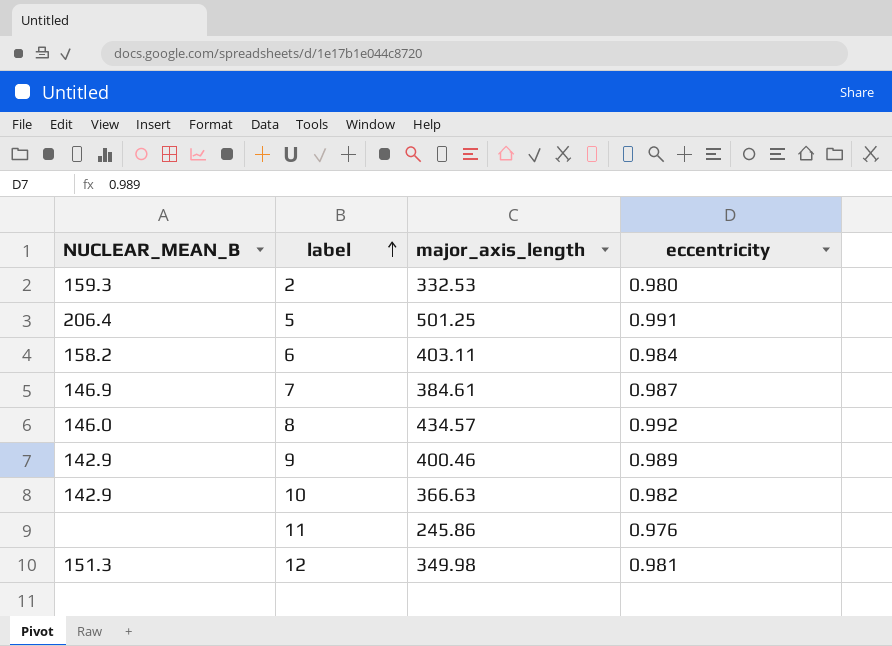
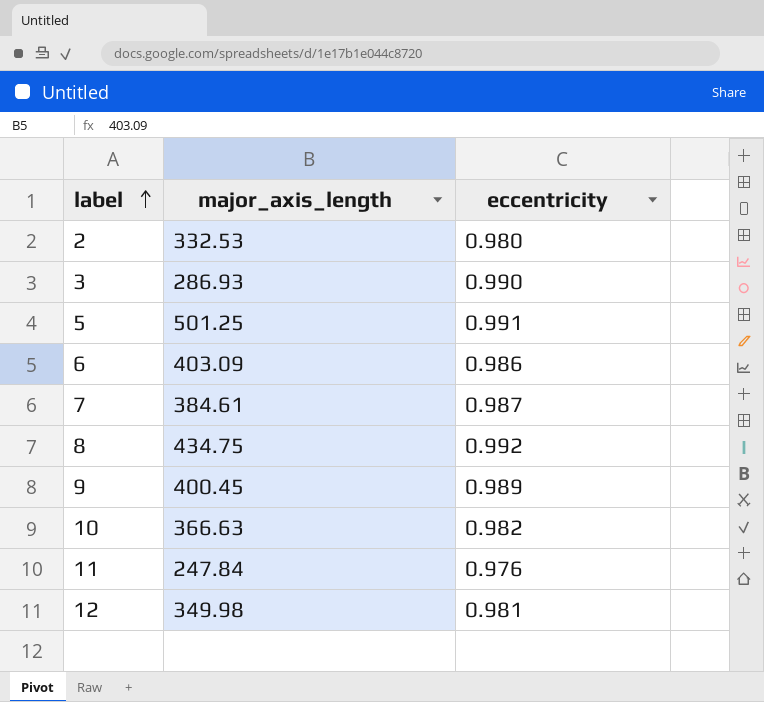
column NUCLEAR_MEAN_B | position: 1 -> none
row 3: none -> 286.93 | 0.990
6 | major_axis_length: 403.11 -> 403.09
6 | eccentricity: 0.984 -> 0.986
8 | major_axis_length: 434.57 -> 434.75
9 | major_axis_length: 400.46 -> 400.45
11 | major_axis_length: 245.86 -> 247.84

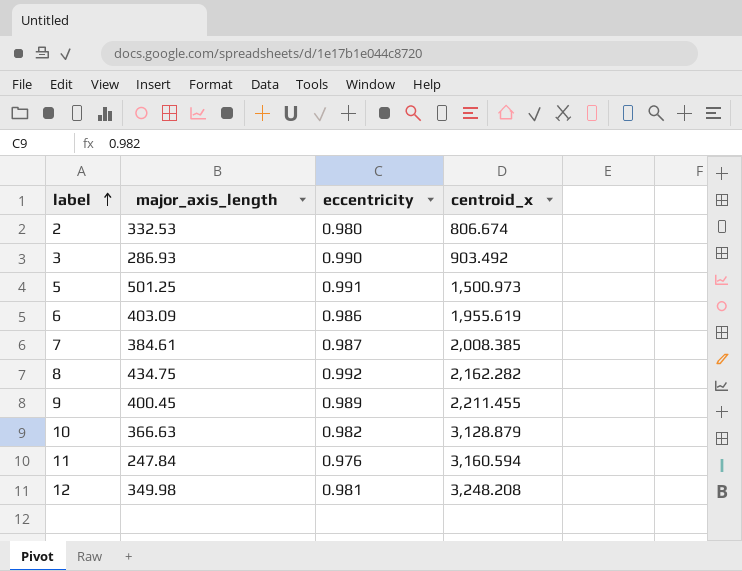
column centroid_x | position: none -> 4

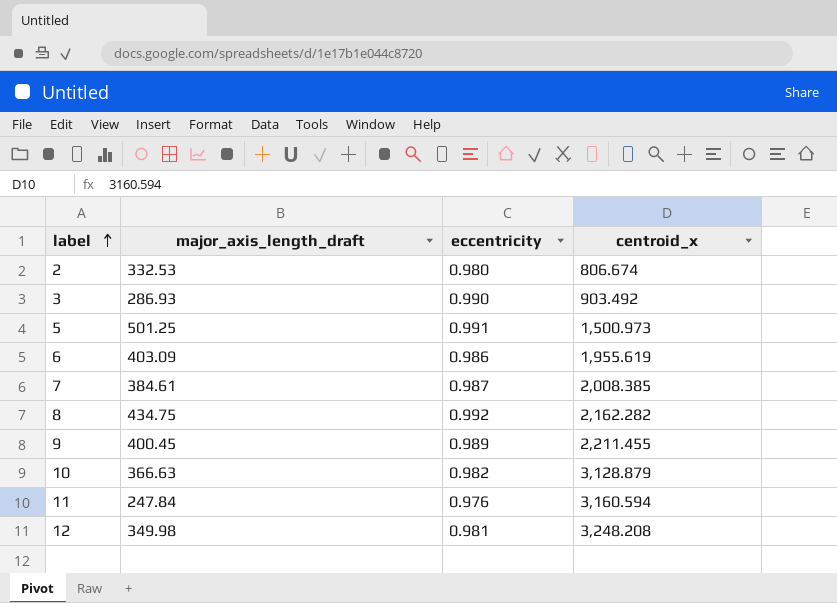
column name: major_axis_length -> major_axis_length_draft

